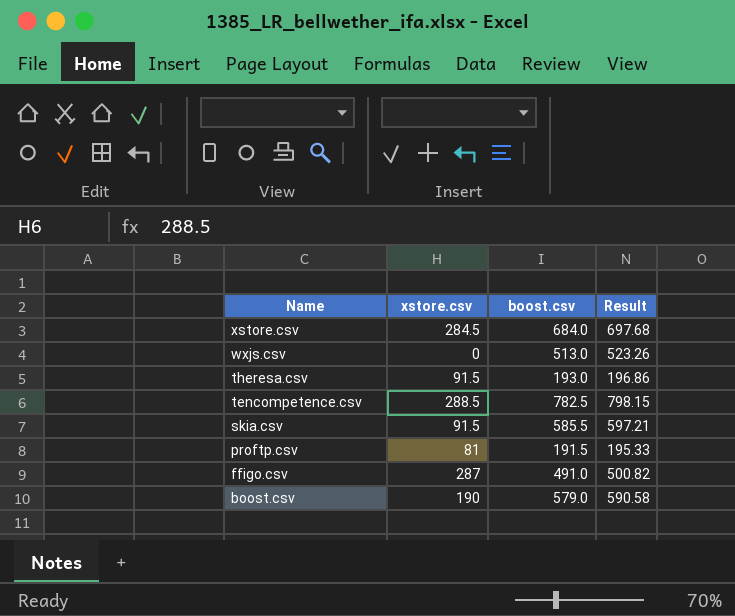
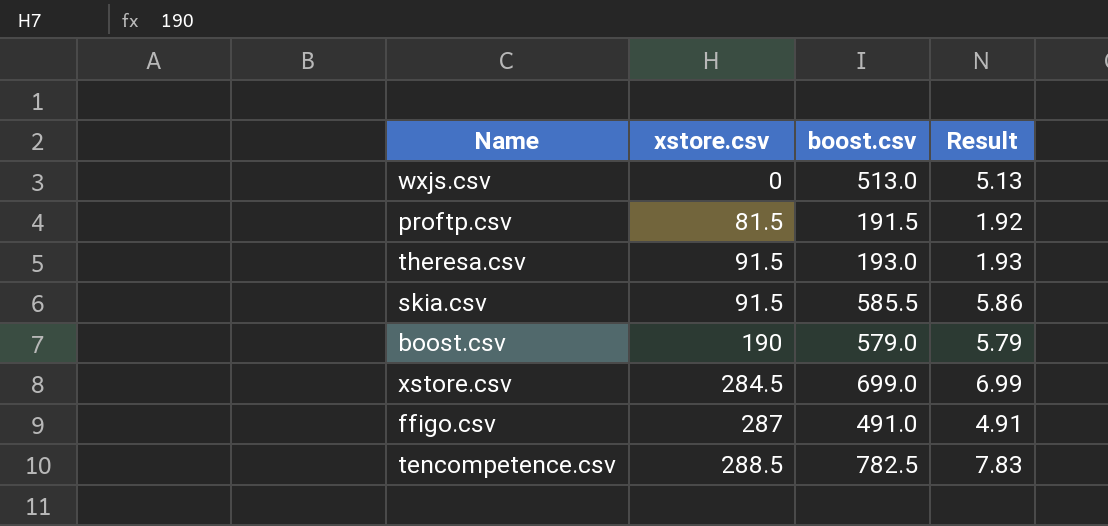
row order: Name descending -> xstore.csv ascending
column Result | formula: [boost.csv] * 1.02 -> [boost.csv] * 0.01
proftp.csv | xstore.csv: 81 -> 81.5
xstore.csv | boost.csv: 684.0 -> 699.0

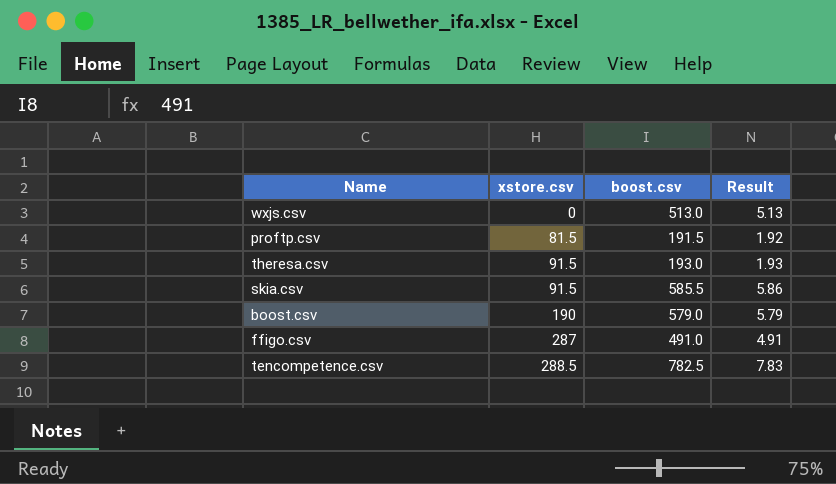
row xstore.csv: 284.5 | 699.0 | 6.99 -> none

